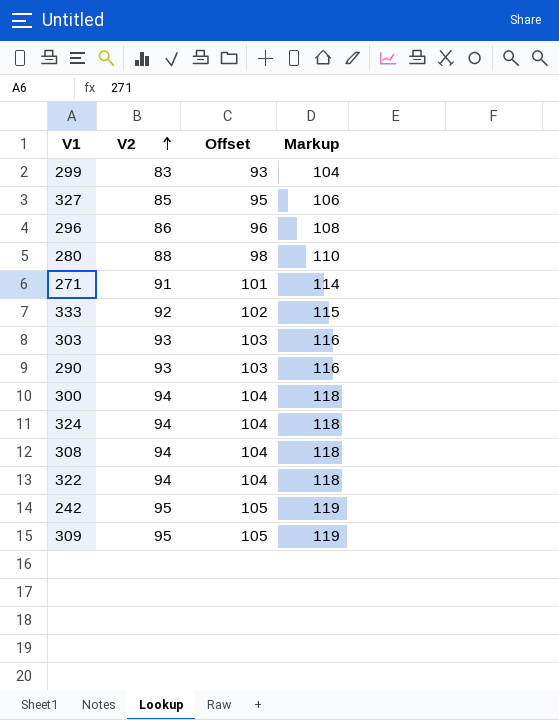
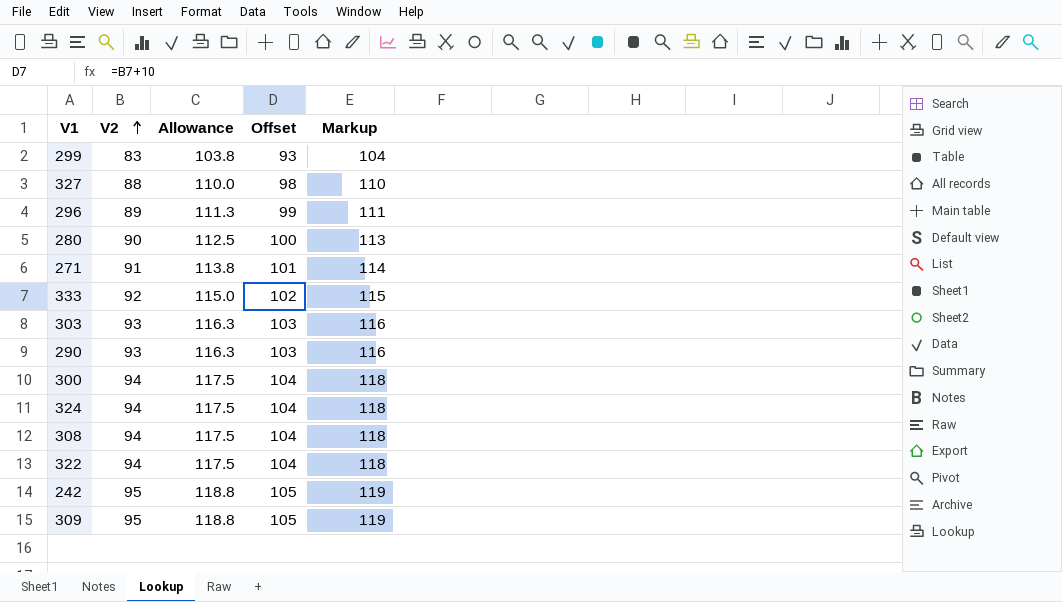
column Allowance | formula: none -> [V2] * 1.25
327 | V2: 85 -> 88
327 | Offset: 95 -> 98
327 | Markup: 106 -> 110
296 | V2: 86 -> 89
296 | Offset: 96 -> 99
296 | Markup: 108 -> 111
280 | V2: 88 -> 90
280 | Offset: 98 -> 100
280 | Markup: 110 -> 113

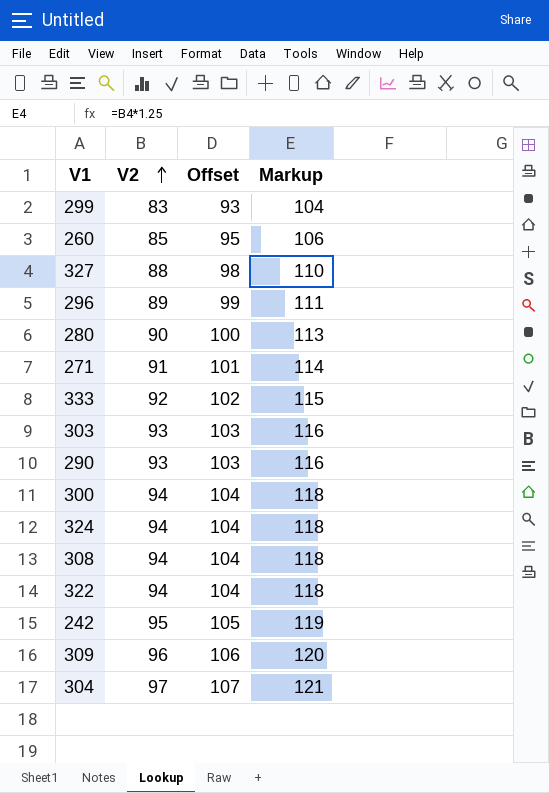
column Allowance | formula: [V2] * 1.25 -> none
row 260: none -> 85 | 95 | 106
309 | V2: 95 -> 96
309 | Offset: 105 -> 106
309 | Markup: 119 -> 120
row 304: none -> 97 | 107 | 121

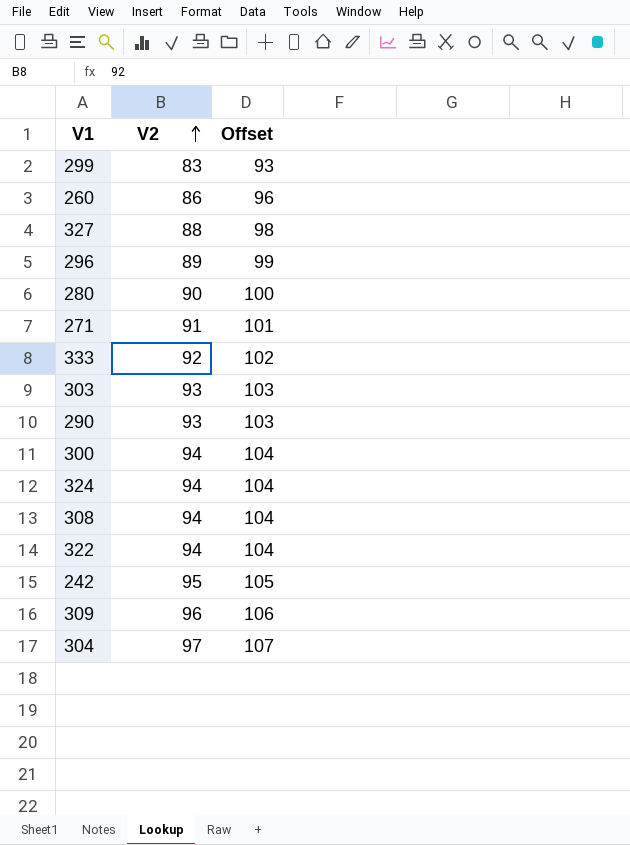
column Markup | formula: [V2] * 1.25 -> none
260 | V2: 85 -> 86
260 | Offset: 95 -> 96

